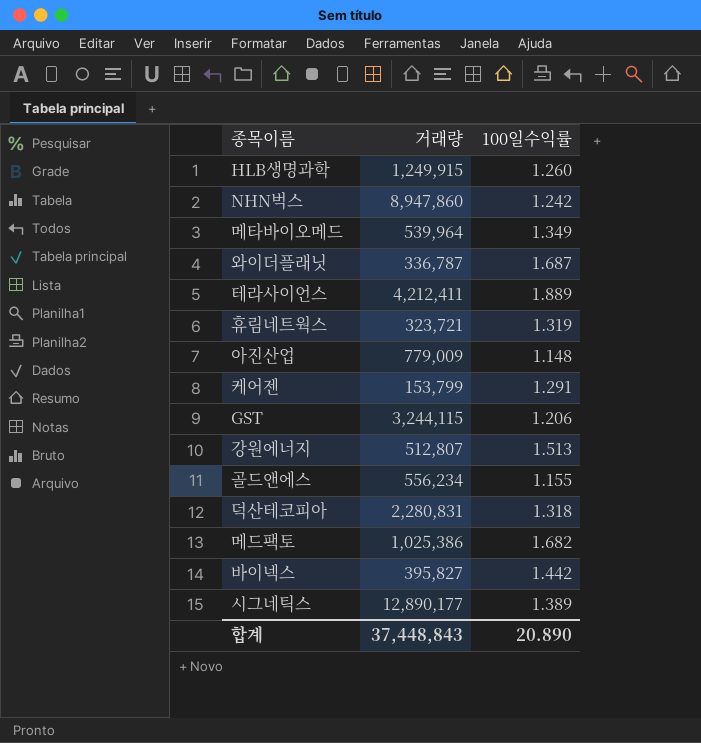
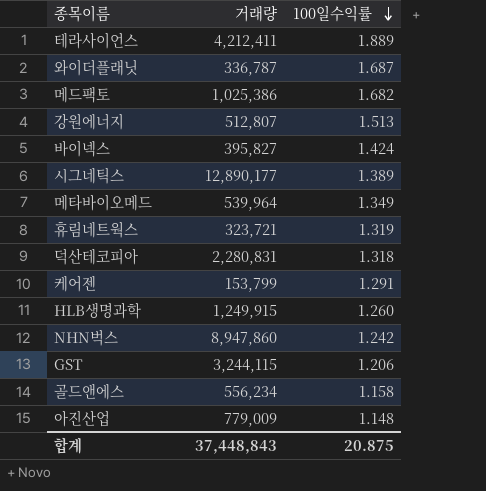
row order: none -> 100일수익률 descending
바이넥스 | 100일수익률: 1.442 -> 1.424
골드앤에스 | 100일수익률: 1.155 -> 1.158
합계 | 100일수익률: 20.890 -> 20.875

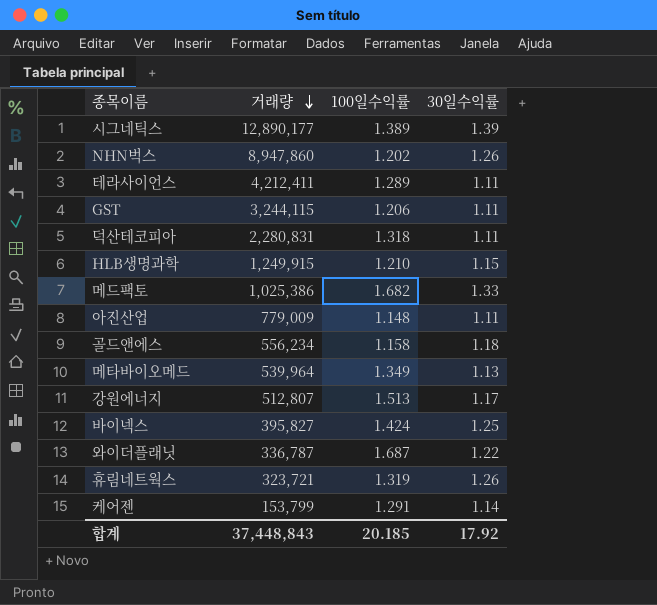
row order: 100일수익률 descending -> 거래량 descending
column 30일수익률 | position: none -> 4
NHN벅스 | 100일수익률: 1.242 -> 1.202
테라사이언스 | 100일수익률: 1.889 -> 1.289
HLB생명과학 | 100일수익률: 1.260 -> 1.210
합계 | 100일수익률: 20.875 -> 20.185

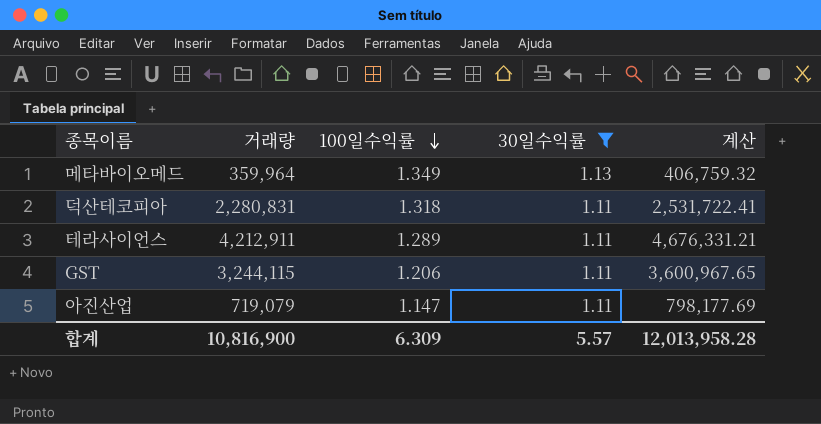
filter: none -> 30일수익률 <= 1.13
row order: 거래량 descending -> 100일수익률 descending
column 계산 | formula: none -> [거래량] * [30일수익률]
메타바이오메드 | 거래량: 539,964 -> 359,964
테라사이언스 | 거래량: 4,212,411 -> 4,212,911
아진산업 | 거래량: 779,009 -> 719,079
아진산업 | 100일수익률: 1.148 -> 1.147
합계 | 거래량: 37,448,843 -> 10,816,900
합계 | 100일수익률: 20.185 -> 6.309
합계 | 30일수익률: 17.92 -> 5.57

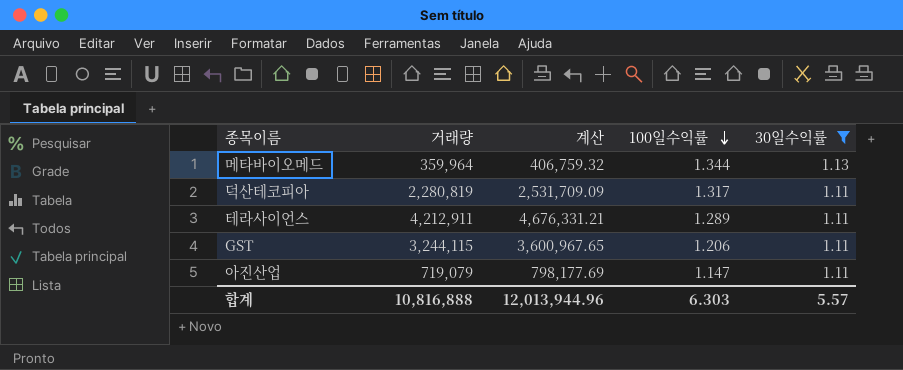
column 계산 | position: 5 -> 3
메타바이오메드 | 100일수익률: 1.349 -> 1.344
덕산테코피아 | 거래량: 2,280,831 -> 2,280,819
덕산테코피아 | 계산: 2,531,722.41 -> 2,531,709.09
덕산테코피아 | 100일수익률: 1.318 -> 1.317
합계 | 거래량: 10,816,900 -> 10,816,888
합계 | 계산: 12,013,958.28 -> 12,013,944.96
합계 | 100일수익률: 6.309 -> 6.303

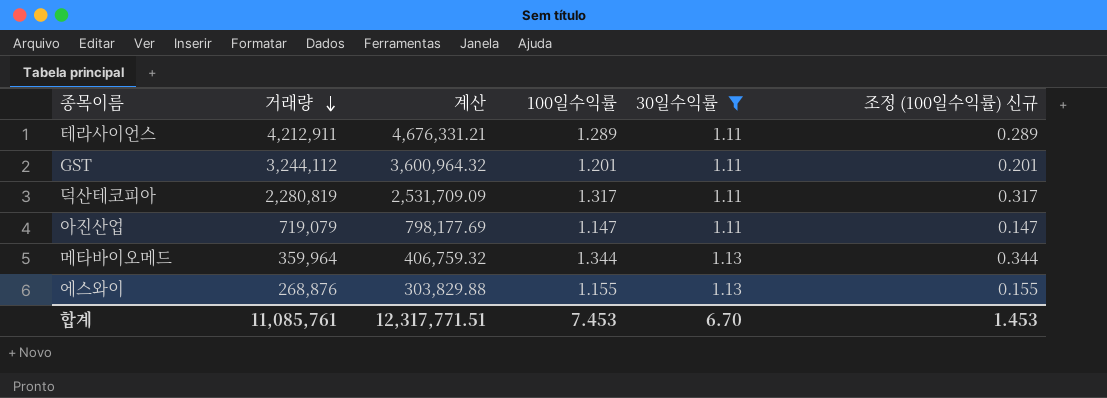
row order: 100일수익률 descending -> 거래량 descending
column 조정 (100일수익률) 신규 | formula: none -> [100일수익률] - 1
GST | 거래량: 3,244,115 -> 3,244,112
GST | 계산: 3,600,967.65 -> 3,600,964.32
GST | 100일수익률: 1.206 -> 1.201
row 에스와이: none -> 268,876 | 303,829.88 | 1.155 | 1.13 | 0.155
합계 | 거래량: 10,816,888 -> 11,085,761
합계 | 계산: 12,013,944.96 -> 12,317,771.51
합계 | 100일수익률: 6.303 -> 7.453
합계 | 30일수익률: 5.57 -> 6.70

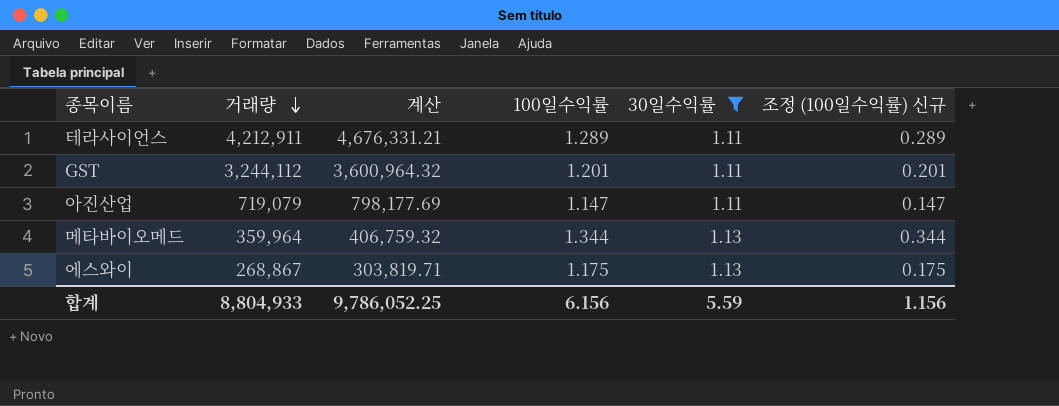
row 덕산테코피아: 2,280,819 | 2,531,709.09 | 1.317 | 1.11 | 0.317 -> none
에스와이 | 거래량: 268,876 -> 268,867
에스와이 | 계산: 303,829.88 -> 303,819.71
에스와이 | 100일수익률: 1.155 -> 1.175
에스와이 | 조정 (100일수익률) 신규: 0.155 -> 0.175
합계 | 거래량: 11,085,761 -> 8,804,933
합계 | 계산: 12,317,771.51 -> 9,786,052.25
합계 | 100일수익률: 7.453 -> 6.156
합계 | 30일수익률: 6.70 -> 5.59
합계 | 조정 (100일수익률) 신규: 1.453 -> 1.156

